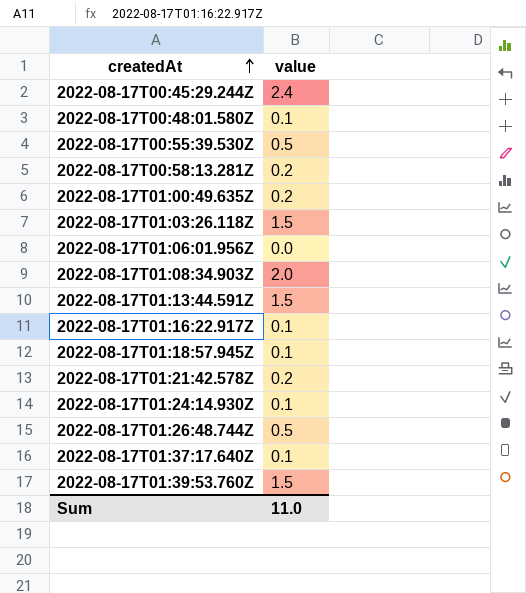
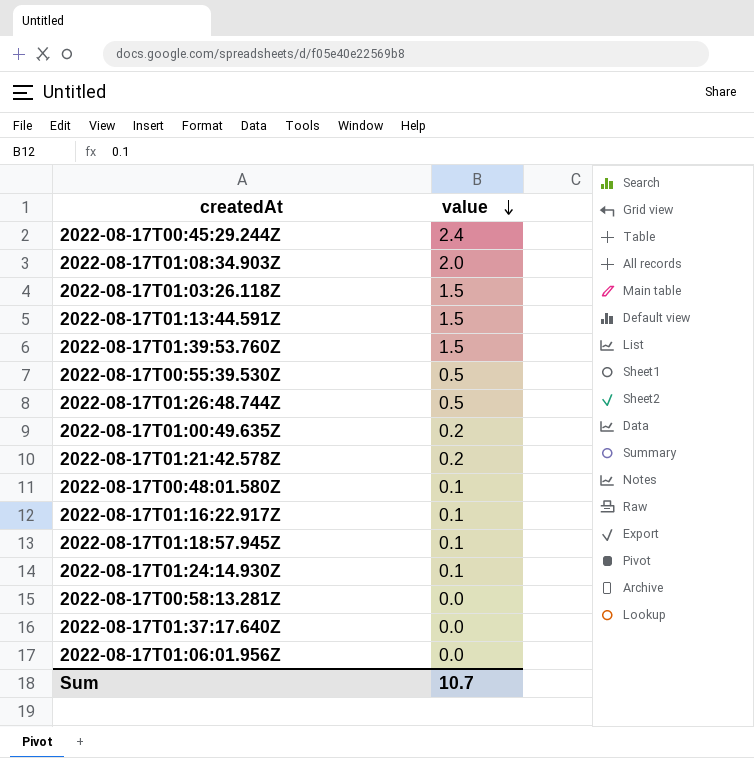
row order: createdAt ascending -> value descending
2022-08-17T00:58:13.281Z | value: 0.2 -> 0.0
2022-08-17T01:37:17.640Z | value: 0.1 -> 0.0
Sum | value: 11.0 -> 10.7

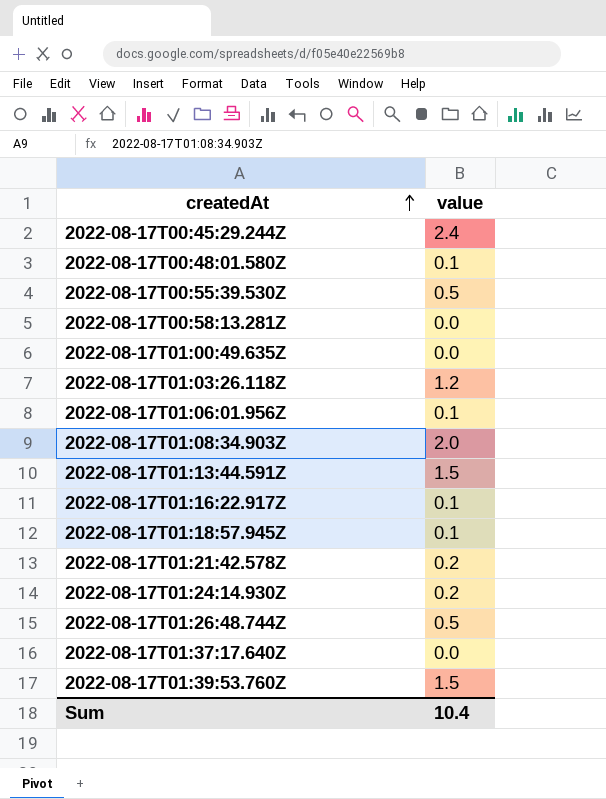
row order: value descending -> createdAt ascending
2022-08-17T01:00:49.635Z | value: 0.2 -> 0.0
2022-08-17T01:03:26.118Z | value: 1.5 -> 1.2
2022-08-17T01:06:01.956Z | value: 0.0 -> 0.1
2022-08-17T01:24:14.930Z | value: 0.1 -> 0.2
Sum | value: 10.7 -> 10.4

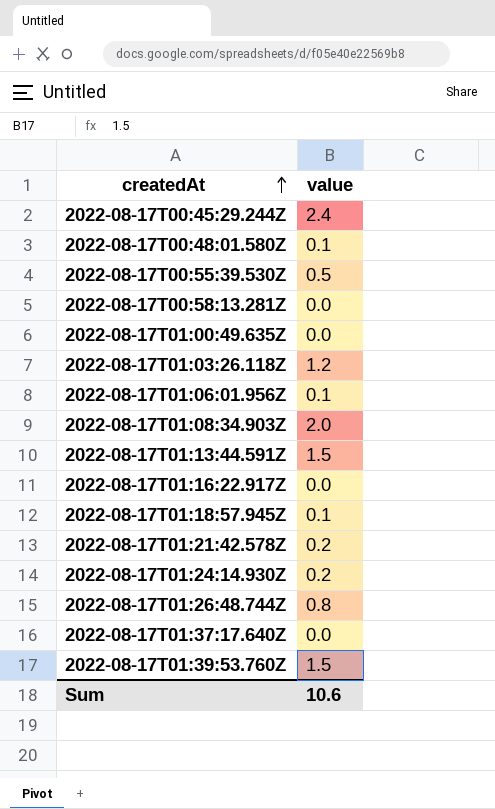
2022-08-17T01:16:22.917Z | value: 0.1 -> 0.0
2022-08-17T01:26:48.744Z | value: 0.5 -> 0.8
Sum | value: 10.4 -> 10.6

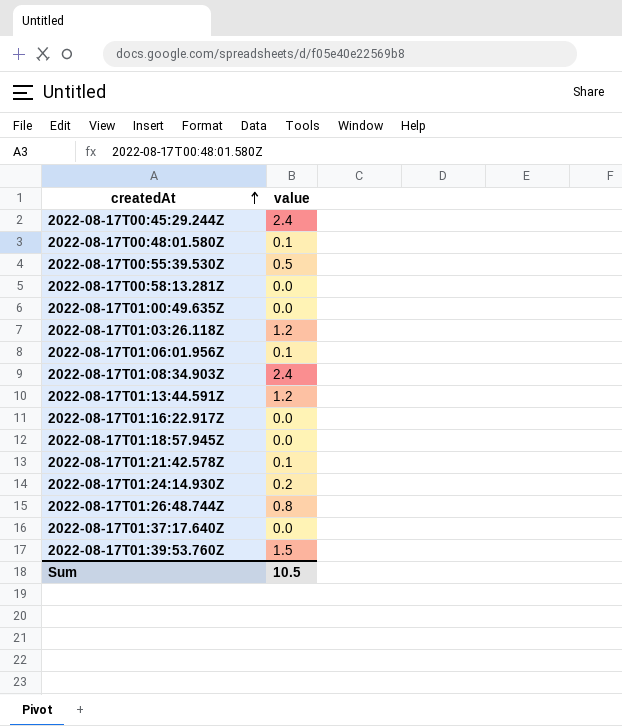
2022-08-17T01:08:34.903Z | value: 2.0 -> 2.4
2022-08-17T01:13:44.591Z | value: 1.5 -> 1.2
2022-08-17T01:18:57.945Z | value: 0.1 -> 0.0
2022-08-17T01:21:42.578Z | value: 0.2 -> 0.1
Sum | value: 10.6 -> 10.5

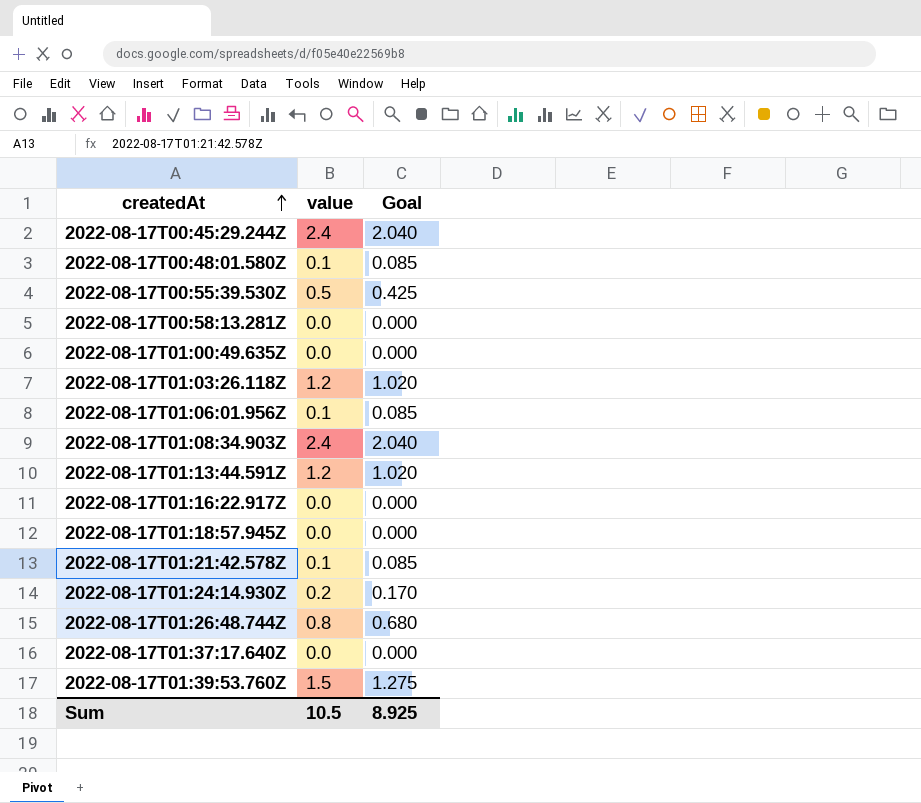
column Goal | formula: none -> [value] * 0.85

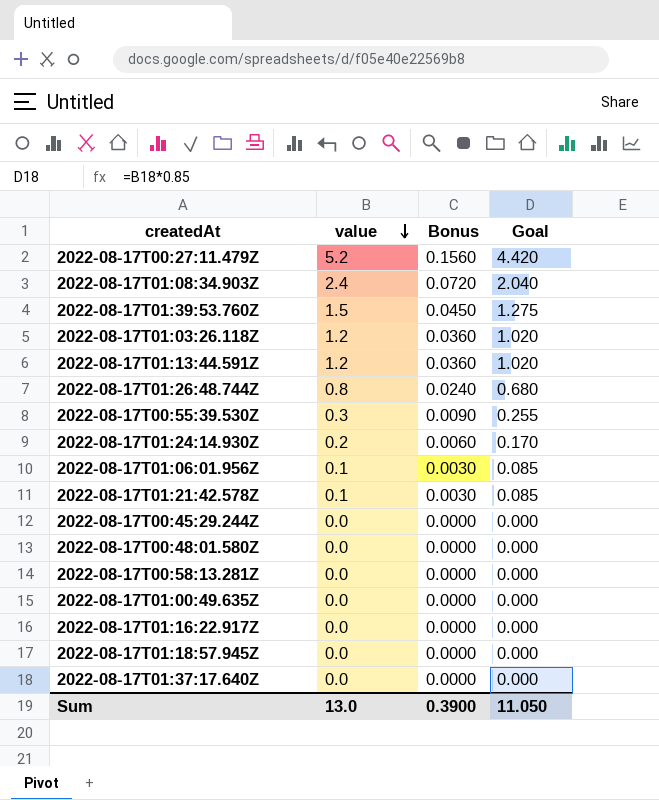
row order: createdAt ascending -> value descending
column Bonus | formula: none -> [value] * 0.03
row 2022-08-17T00:27:11.479Z: none -> 5.2 | 0.1560 | 4.420
2022-08-17T00:55:39.530Z | value: 0.5 -> 0.3
2022-08-17T00:55:39.530Z | Goal: 0.425 -> 0.255
2022-08-17T00:45:29.244Z | value: 2.4 -> 0.0
2022-08-17T00:45:29.244Z | Goal: 2.040 -> 0.000
2022-08-17T00:48:01.580Z | value: 0.1 -> 0.0
2022-08-17T00:48:01.580Z | Goal: 0.085 -> 0.000
Sum | value: 10.5 -> 13.0
Sum | Goal: 8.925 -> 11.050

